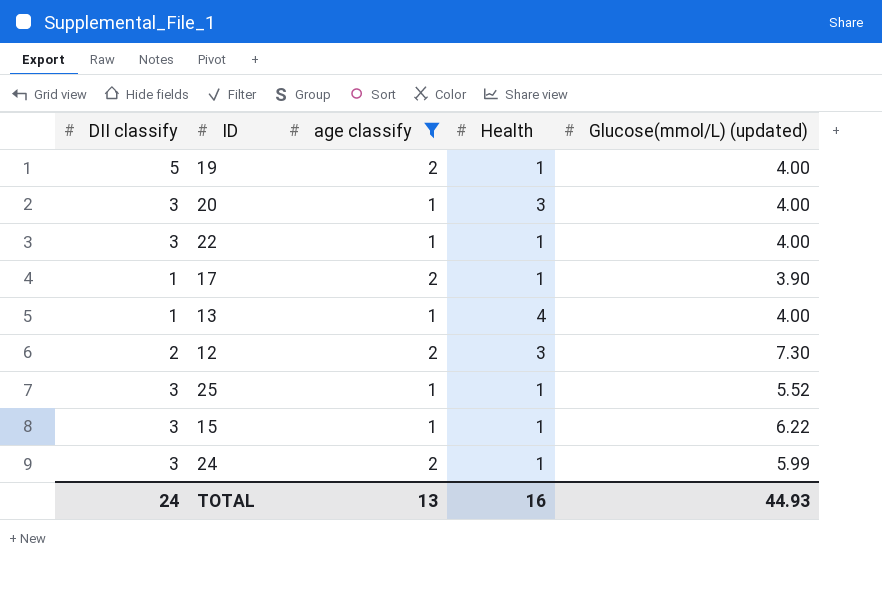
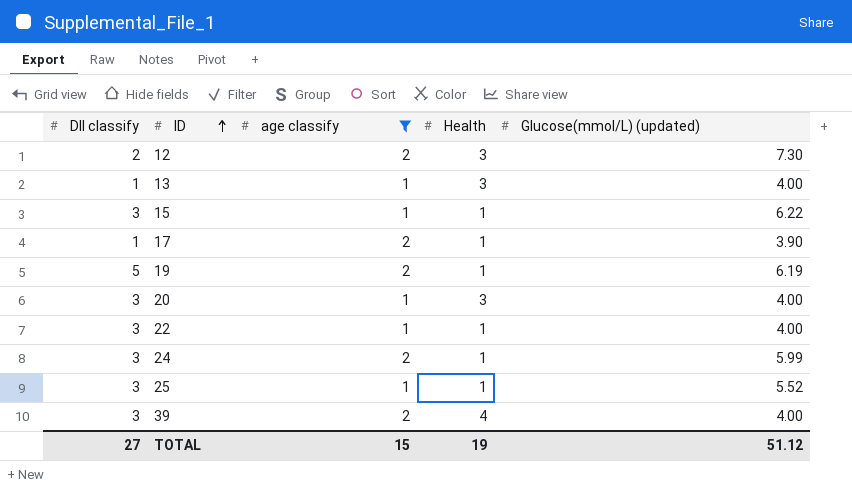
row order: none -> ID ascending
13 | Health: 4 -> 3
19 | Glucose(mmol/L) (updated): 4.00 -> 6.19
row 39: none -> 3 | 2 | 4 | 4.00
TOTAL | DII classify: 24 -> 27
TOTAL | age classify: 13 -> 15
TOTAL | Health: 16 -> 19
TOTAL | Glucose(mmol/L) (updated): 44.93 -> 51.12

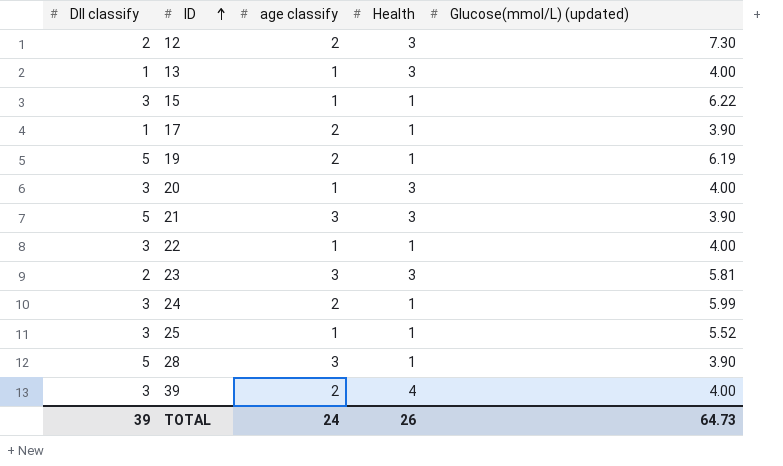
filter: age classify != 3 -> none
TOTAL | DII classify: 27 -> 39
TOTAL | age classify: 15 -> 24
TOTAL | Health: 19 -> 26
TOTAL | Glucose(mmol/L) (updated): 51.12 -> 64.73

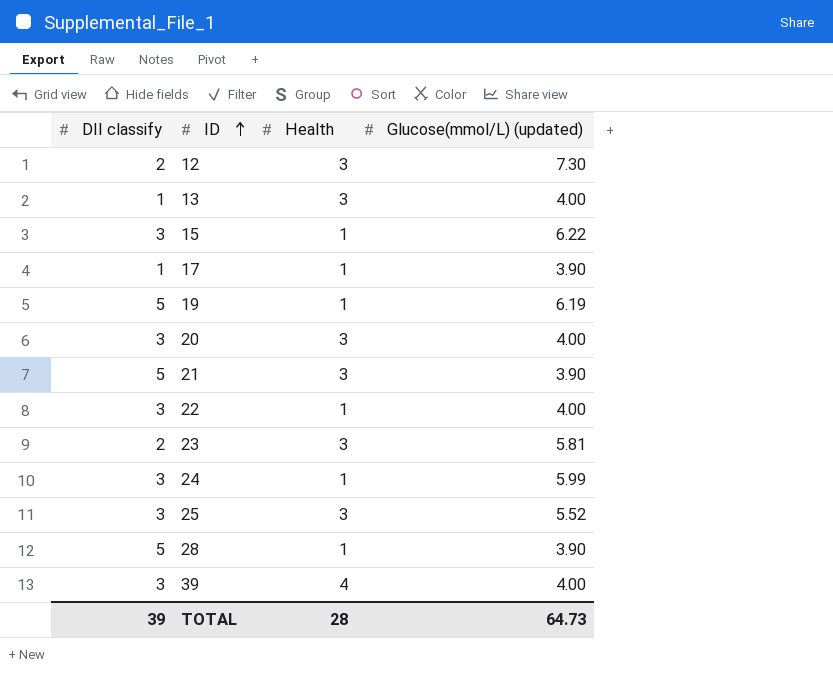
column age classify | position: 3 -> none
25 | Health: 1 -> 3
TOTAL | Health: 26 -> 28

